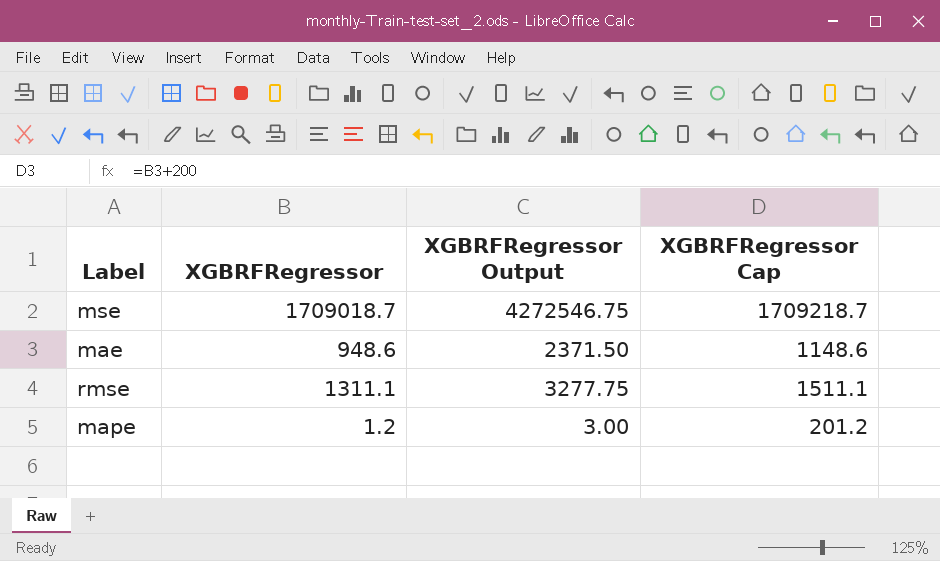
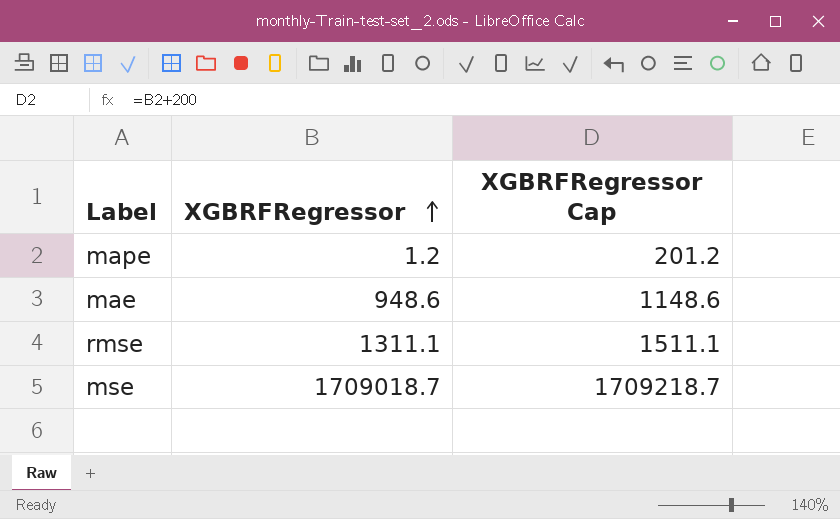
row order: none -> XGBRFRegressor ascending
column XGBRFRegressor Output | formula: [XGBRFRegressor] * 2.5 -> none

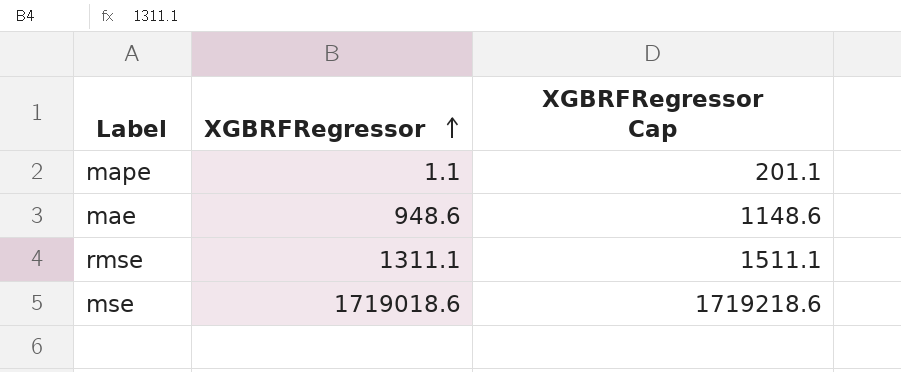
mape | XGBRFRegressor: 1.2 -> 1.1
mape | XGBRFRegressor Cap: 201.2 -> 201.1
mse | XGBRFRegressor: 1709018.7 -> 1719018.6
mse | XGBRFRegressor Cap: 1709218.7 -> 1719218.6

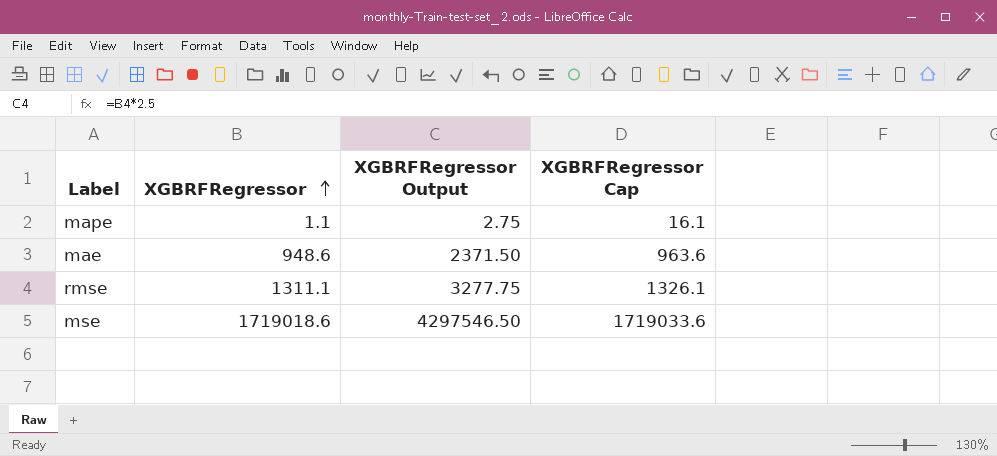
column XGBRFRegressor Output | formula: none -> [XGBRFRegressor] * 2.5
column XGBRFRegressor Cap | formula: [XGBRFRegressor] + 200 -> [XGBRFRegressor] + 15

